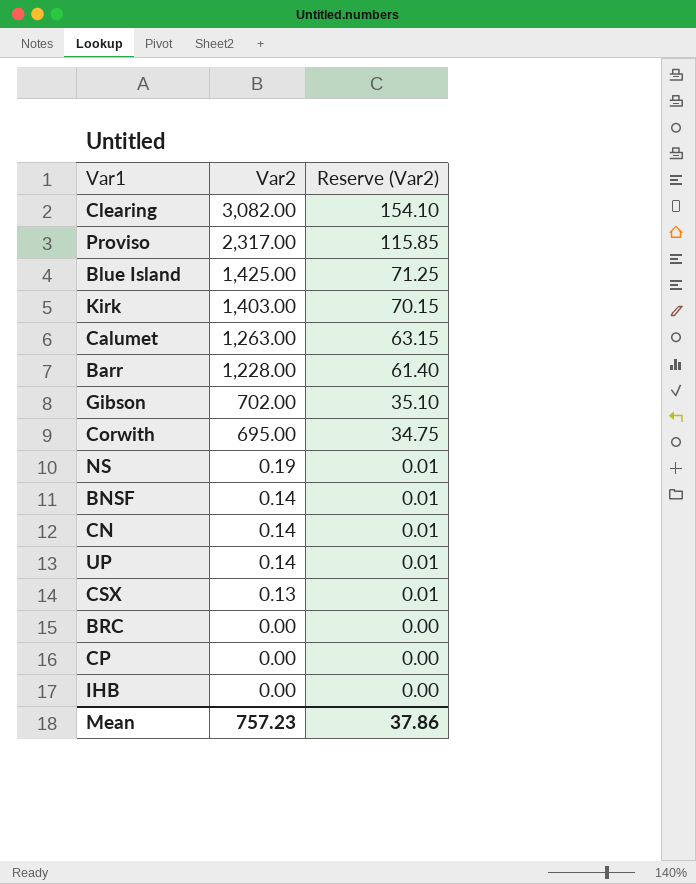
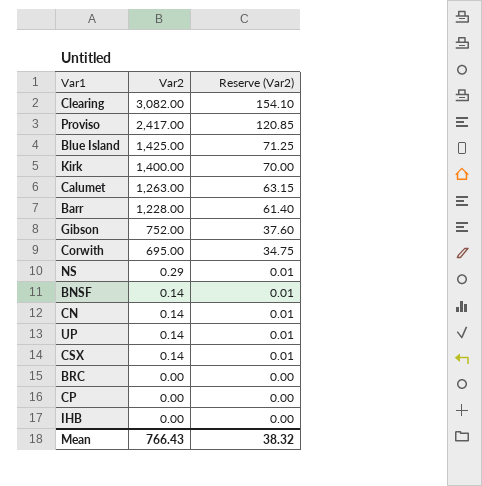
Proviso | Var2: 2,317.00 -> 2,417.00
Proviso | Reserve (Var2): 115.85 -> 120.85
Kirk | Var2: 1,403.00 -> 1,400.00
Kirk | Reserve (Var2): 70.15 -> 70.00
Gibson | Var2: 702.00 -> 752.00
Gibson | Reserve (Var2): 35.10 -> 37.60
NS | Var2: 0.19 -> 0.29
CSX | Var2: 0.13 -> 0.14
Mean | Var2: 757.23 -> 766.43
Mean | Reserve (Var2): 37.86 -> 38.32

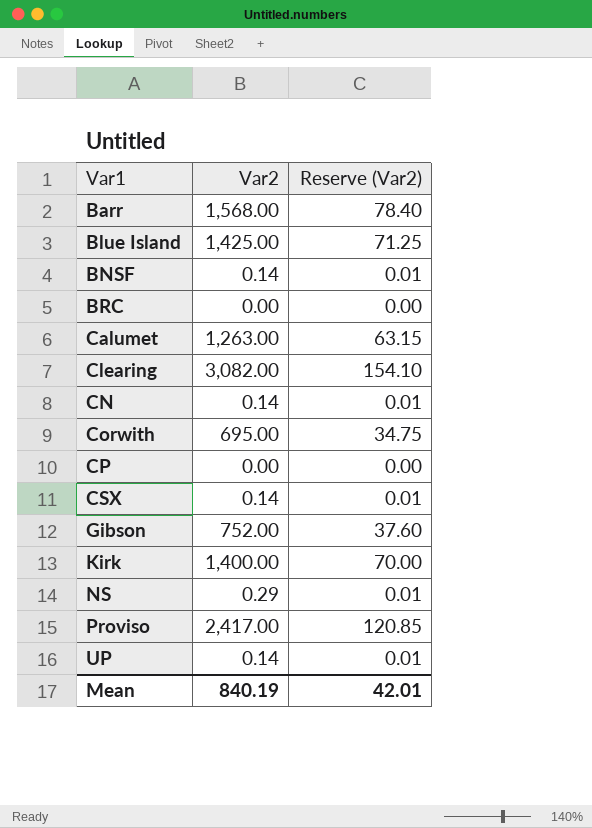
row order: Var2 descending -> Var1 ascending
row IHB: 0.00 | 0.00 -> none
Barr | Var2: 1,228.00 -> 1,568.00
Barr | Reserve (Var2): 61.40 -> 78.40
Mean | Var2: 766.43 -> 840.19
Mean | Reserve (Var2): 38.32 -> 42.01

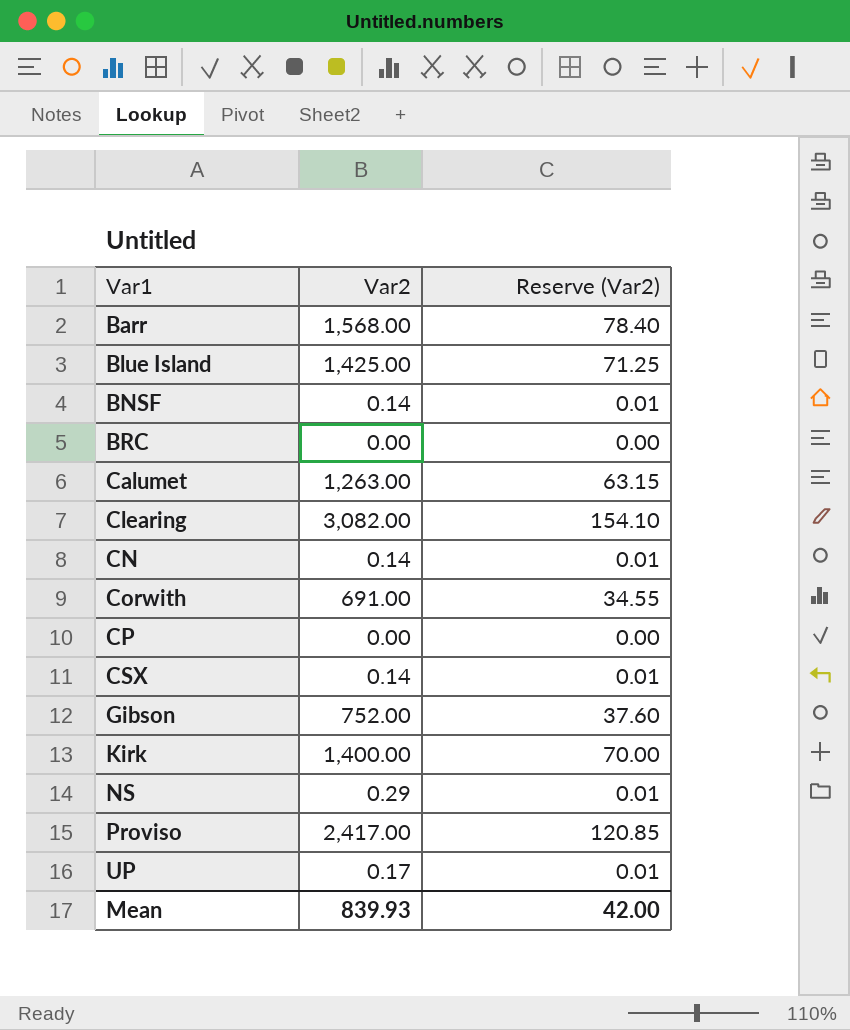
Corwith | Var2: 695.00 -> 691.00
Corwith | Reserve (Var2): 34.75 -> 34.55
UP | Var2: 0.14 -> 0.17
Mean | Var2: 840.19 -> 839.93
Mean | Reserve (Var2): 42.01 -> 42.00

